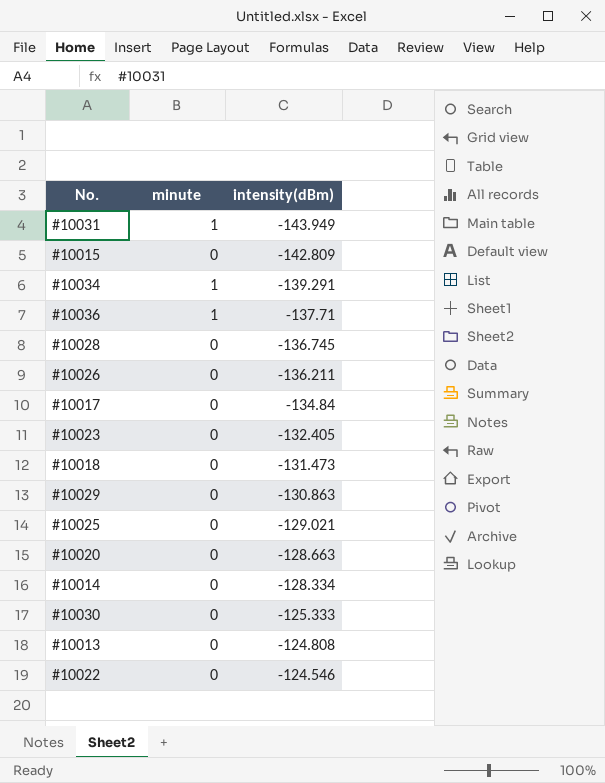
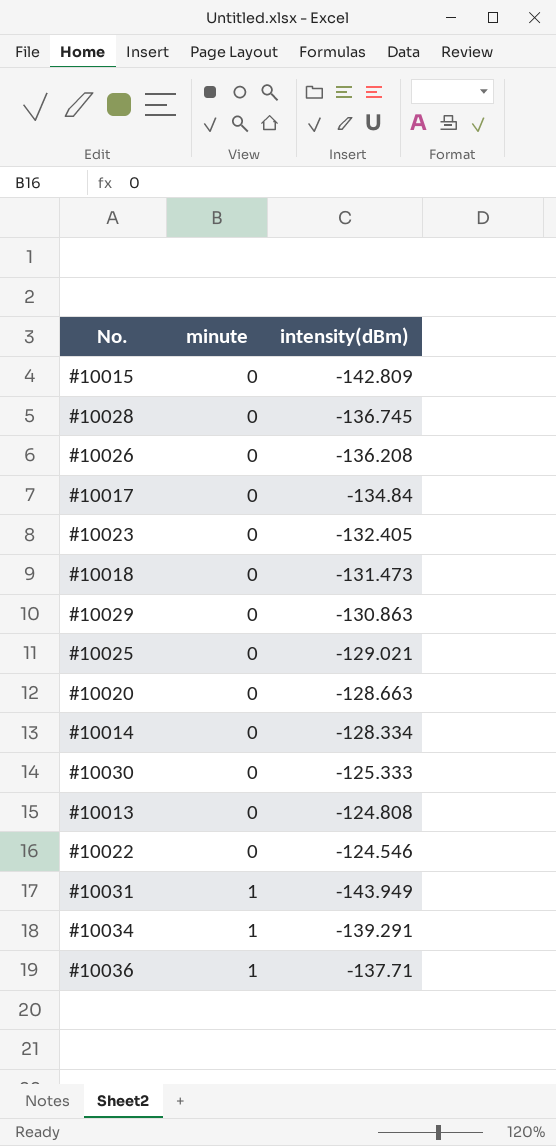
row order: intensity(dBm) ascending -> minute ascending
#10026 | intensity(dBm): -136.211 -> -136.208

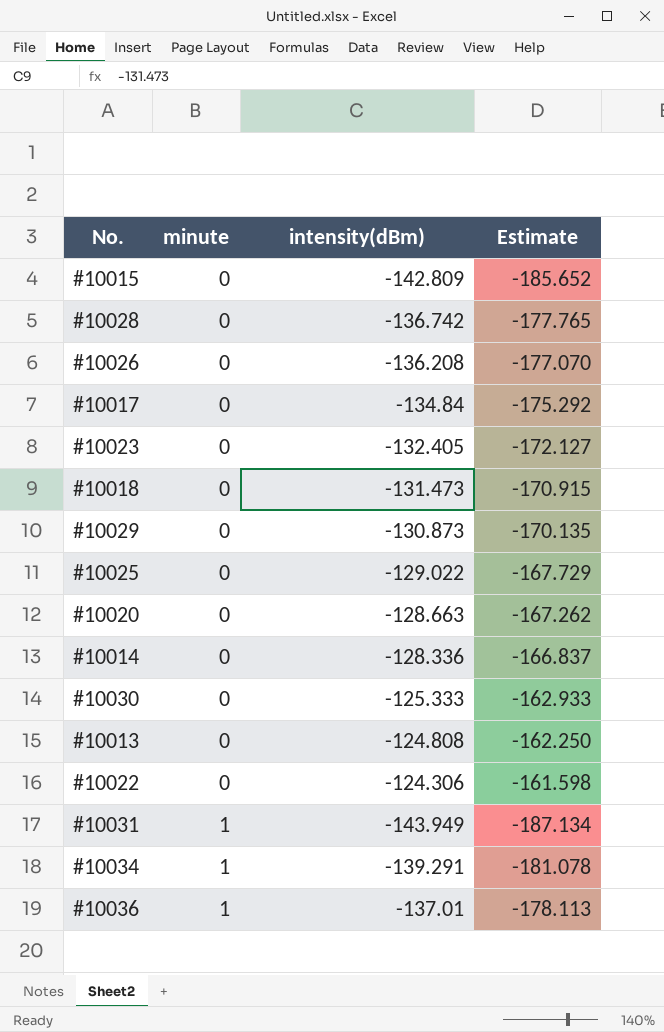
column Estimate | formula: none -> [intensity(dBm)] * 1.3
#10028 | intensity(dBm): -136.745 -> -136.742
#10029 | intensity(dBm): -130.863 -> -130.873
#10025 | intensity(dBm): -129.021 -> -129.022
#10014 | intensity(dBm): -128.334 -> -128.336
#10022 | intensity(dBm): -124.546 -> -124.306
#10036 | intensity(dBm): -137.71 -> -137.01

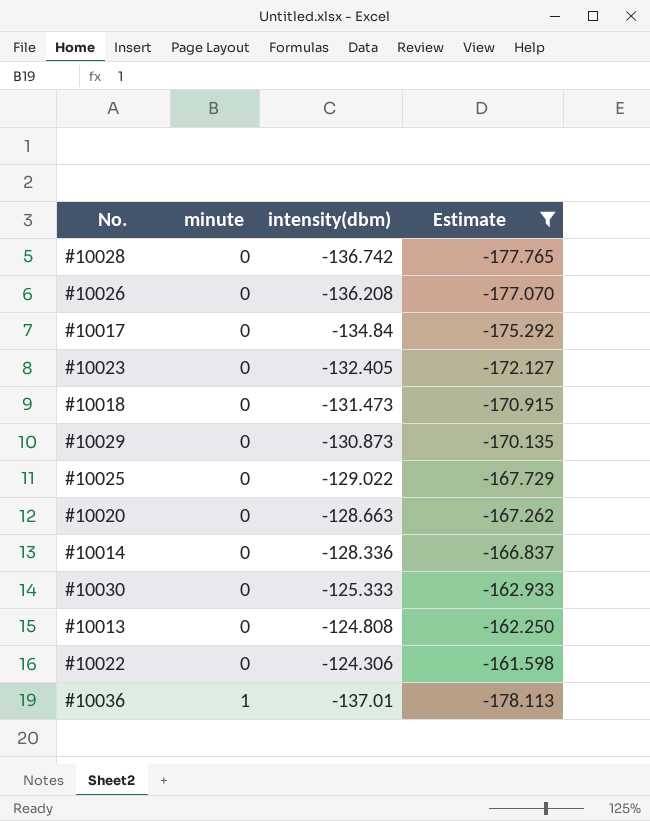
filter: none -> Estimate >= -178.113
column name: intensity(dBm) -> intensity(dbm)

